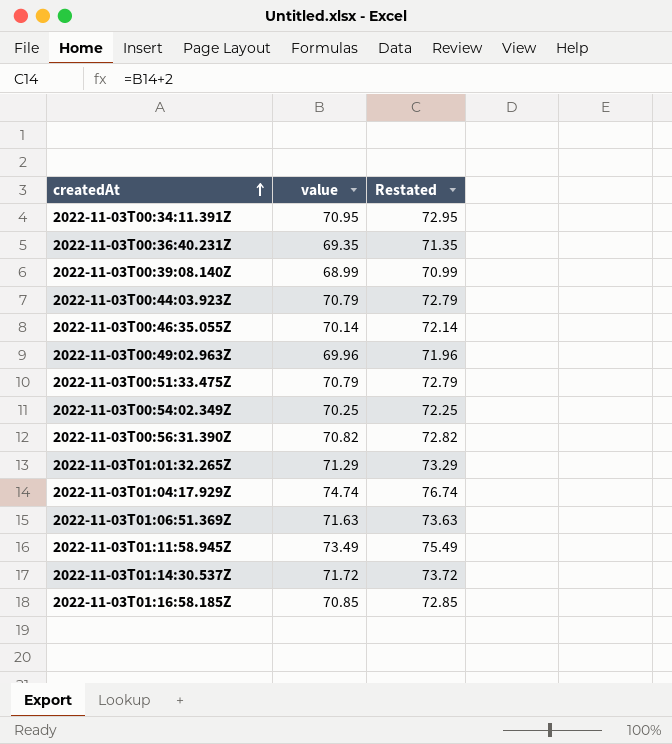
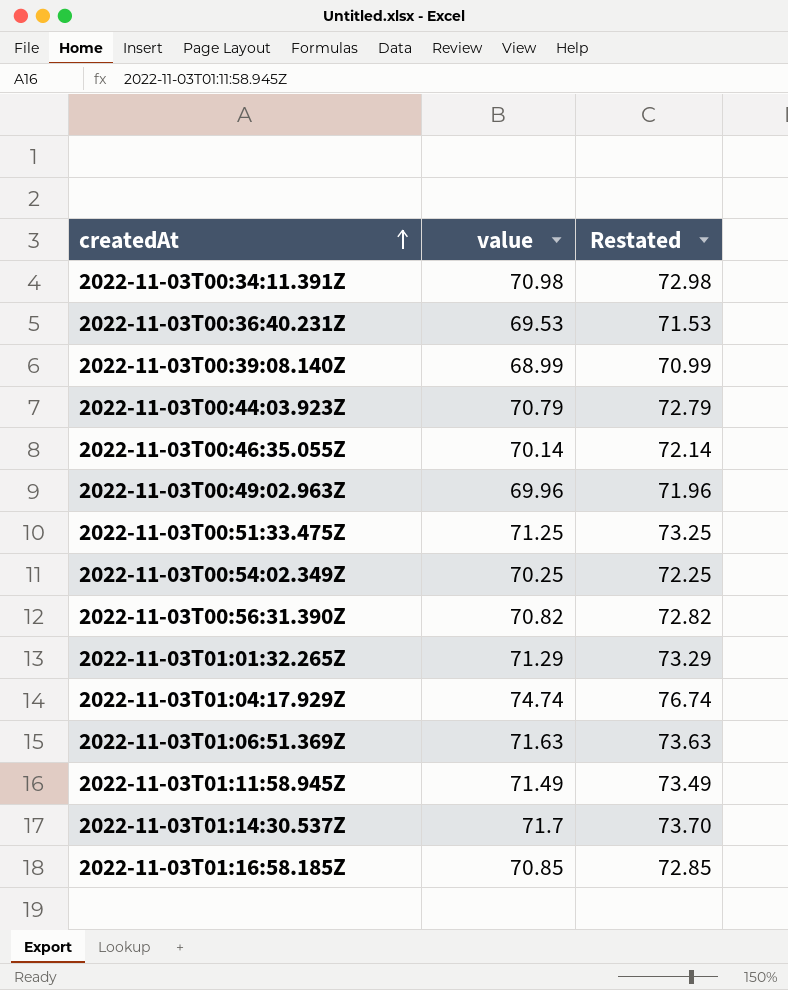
2022-11-03T00:34:11.391Z | value: 70.95 -> 70.98
2022-11-03T00:34:11.391Z | Restated: 72.95 -> 72.98
2022-11-03T00:36:40.231Z | value: 69.35 -> 69.53
2022-11-03T00:36:40.231Z | Restated: 71.35 -> 71.53
2022-11-03T00:51:33.475Z | value: 70.79 -> 71.25
2022-11-03T00:51:33.475Z | Restated: 72.79 -> 73.25
2022-11-03T01:11:58.945Z | value: 73.49 -> 71.49
2022-11-03T01:11:58.945Z | Restated: 75.49 -> 73.49
2022-11-03T01:14:30.537Z | value: 71.72 -> 71.7
2022-11-03T01:14:30.537Z | Restated: 73.72 -> 73.70

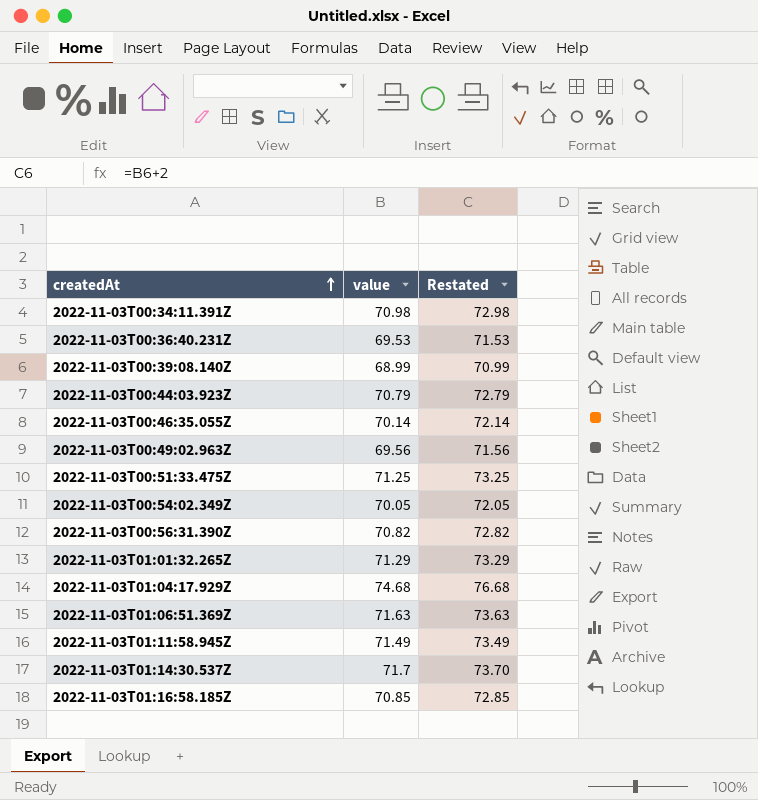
2022-11-03T00:49:02.963Z | value: 69.96 -> 69.56
2022-11-03T00:49:02.963Z | Restated: 71.96 -> 71.56
2022-11-03T00:54:02.349Z | value: 70.25 -> 70.05
2022-11-03T00:54:02.349Z | Restated: 72.25 -> 72.05
2022-11-03T01:04:17.929Z | value: 74.74 -> 74.68
2022-11-03T01:04:17.929Z | Restated: 76.74 -> 76.68

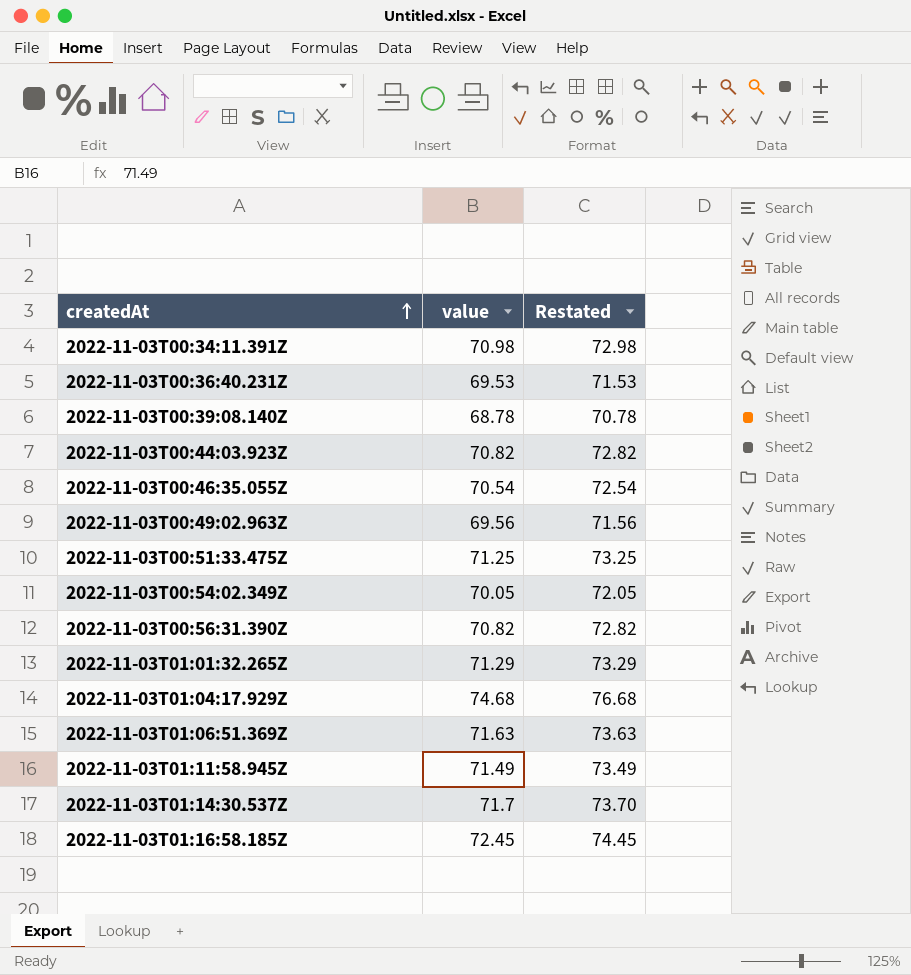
2022-11-03T00:39:08.140Z | value: 68.99 -> 68.78
2022-11-03T00:39:08.140Z | Restated: 70.99 -> 70.78
2022-11-03T00:44:03.923Z | value: 70.79 -> 70.82
2022-11-03T00:44:03.923Z | Restated: 72.79 -> 72.82
2022-11-03T00:46:35.055Z | value: 70.14 -> 70.54
2022-11-03T00:46:35.055Z | Restated: 72.14 -> 72.54
2022-11-03T01:16:58.185Z | value: 70.85 -> 72.45
2022-11-03T01:16:58.185Z | Restated: 72.85 -> 74.45

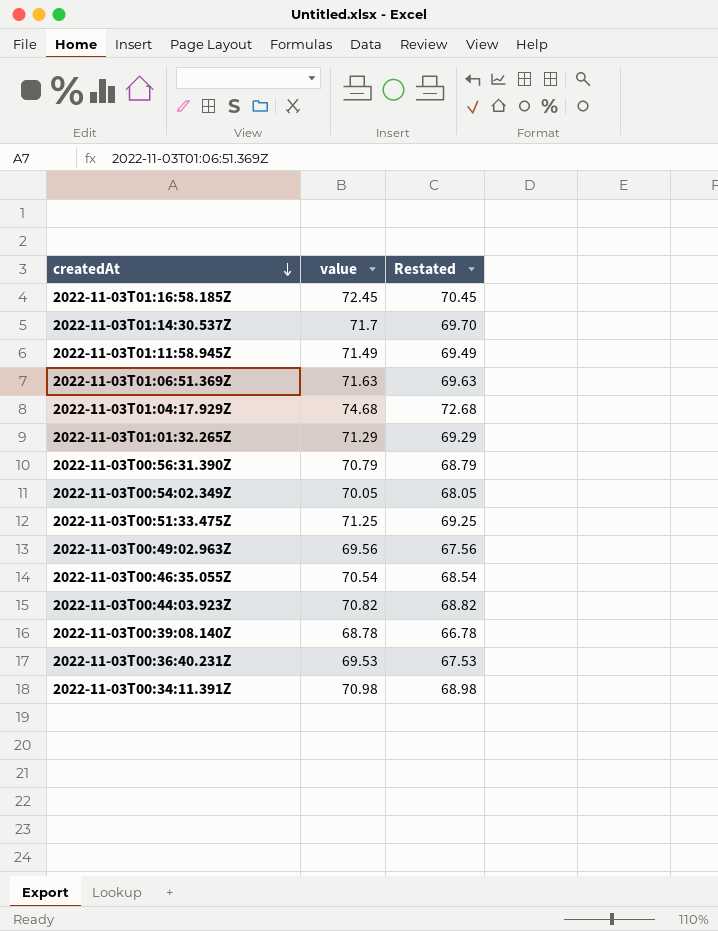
row order: createdAt ascending -> createdAt descending
column Restated | formula: [value] + 2 -> [value] - 2
2022-11-03T00:56:31.390Z | value: 70.82 -> 70.79

